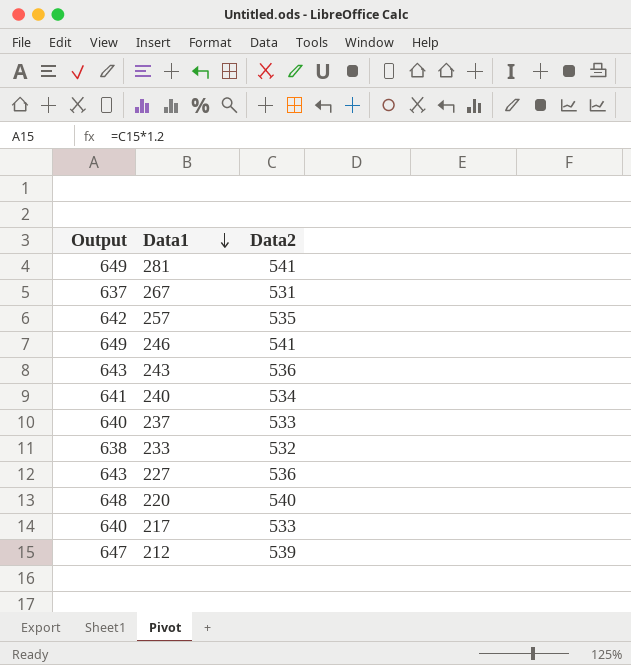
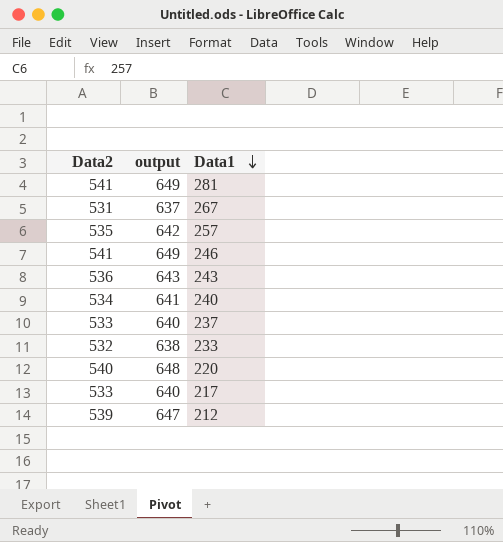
column Data2 | position: 3 -> 1
column name: Output -> output
row 227: 643 | 536 -> none

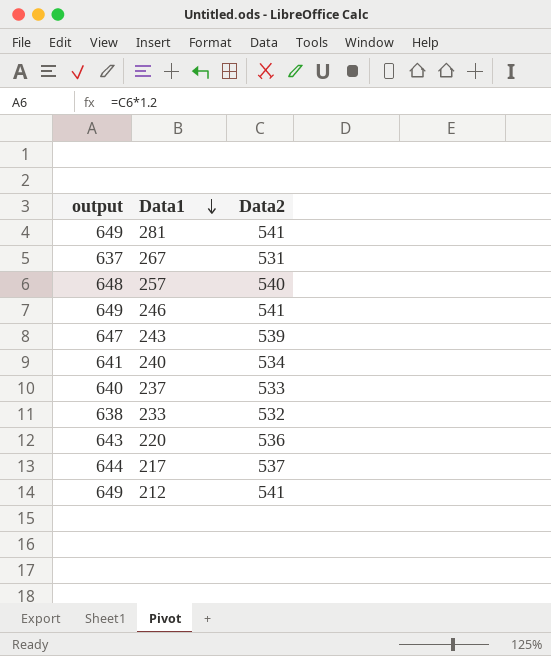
column Data2 | position: 1 -> 3
257 | output: 642 -> 648
257 | Data2: 535 -> 540
243 | output: 643 -> 647
243 | Data2: 536 -> 539
220 | output: 648 -> 643
220 | Data2: 540 -> 536
217 | output: 640 -> 644
217 | Data2: 533 -> 537
212 | output: 647 -> 649
212 | Data2: 539 -> 541

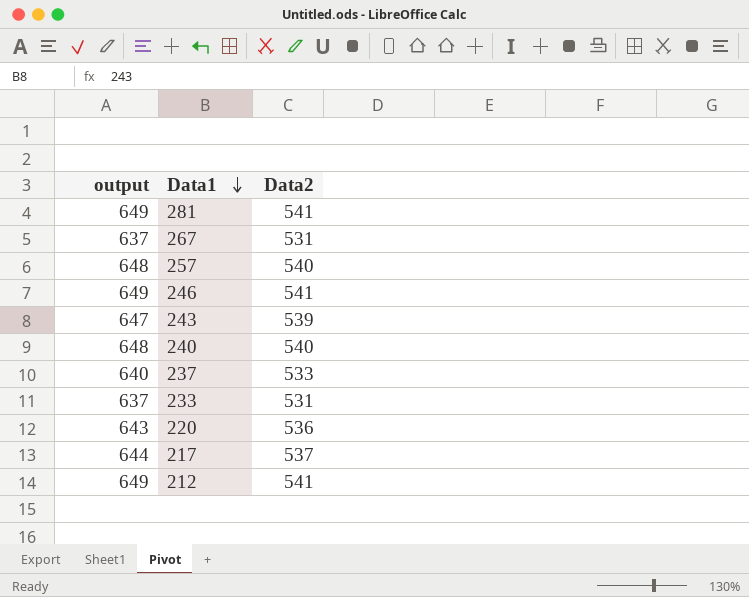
240 | output: 641 -> 648
240 | Data2: 534 -> 540
233 | output: 638 -> 637
233 | Data2: 532 -> 531

